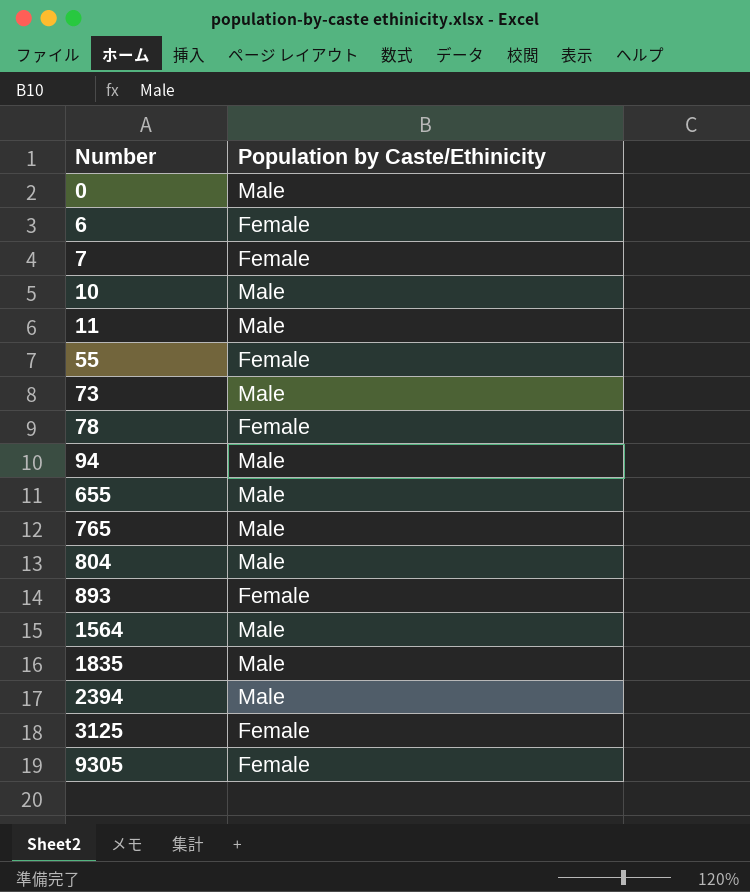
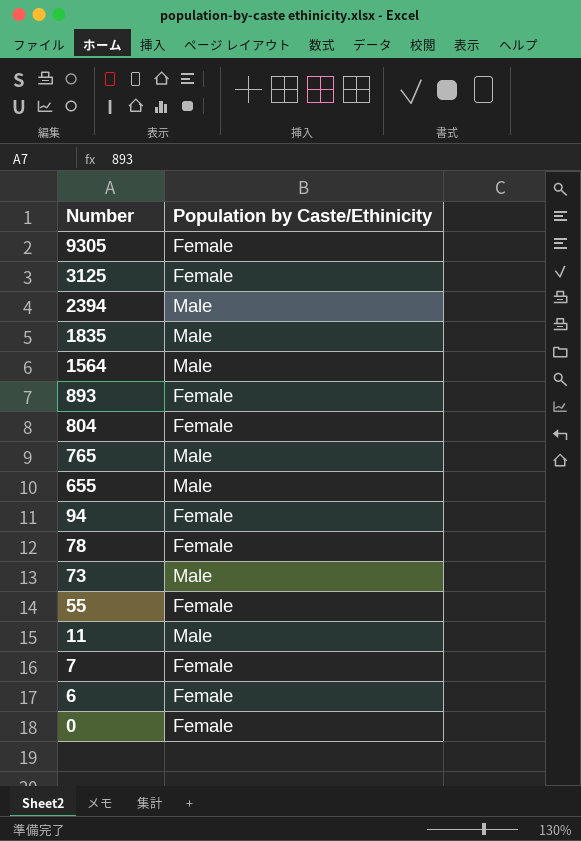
row order: Number ascending -> Number descending
row 10: Male -> none
804 | Population by Caste/Ethinicity: Male -> Female
94 | Population by Caste/Ethinicity: Male -> Female
0 | Population by Caste/Ethinicity: Male -> Female

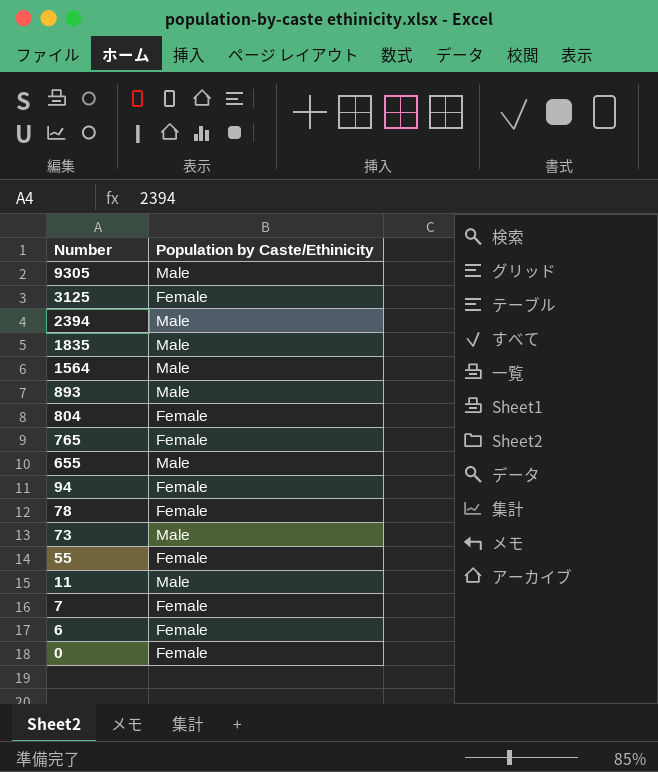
9305 | Population by Caste/Ethinicity: Female -> Male
893 | Population by Caste/Ethinicity: Female -> Male
765 | Population by Caste/Ethinicity: Male -> Female

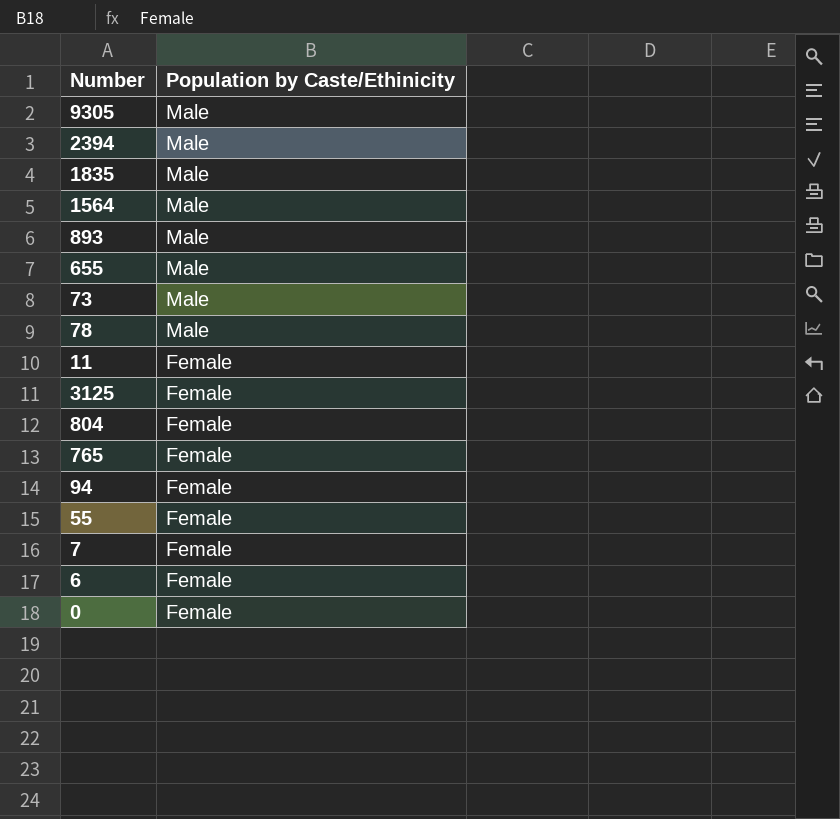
row order: Number descending -> Population by Caste/Ethinicity descending
78 | Population by Caste/Ethinicity: Female -> Male
11 | Population by Caste/Ethinicity: Male -> Female

